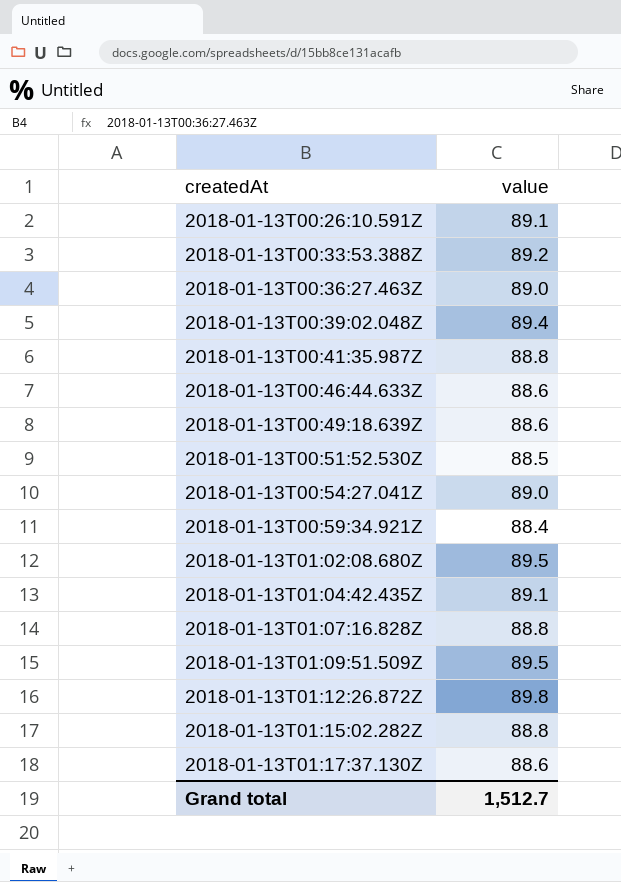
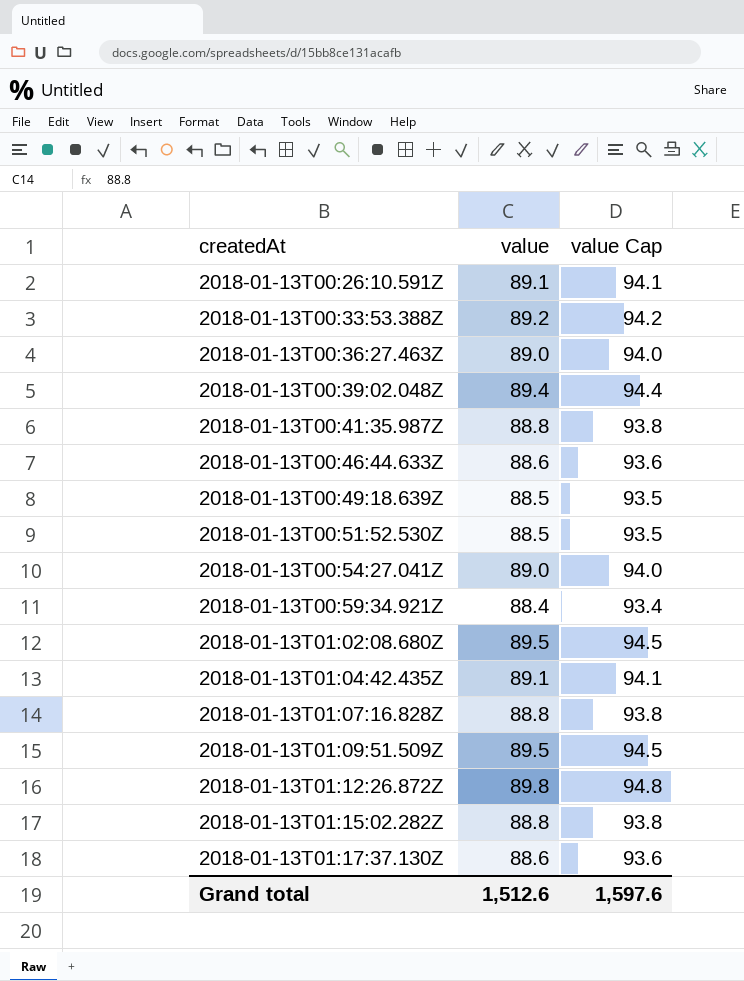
column value Cap | formula: none -> [value] + 5
2018-01-13T00:49:18.639Z | value: 88.6 -> 88.5
Grand total | value: 1,512.7 -> 1,512.6

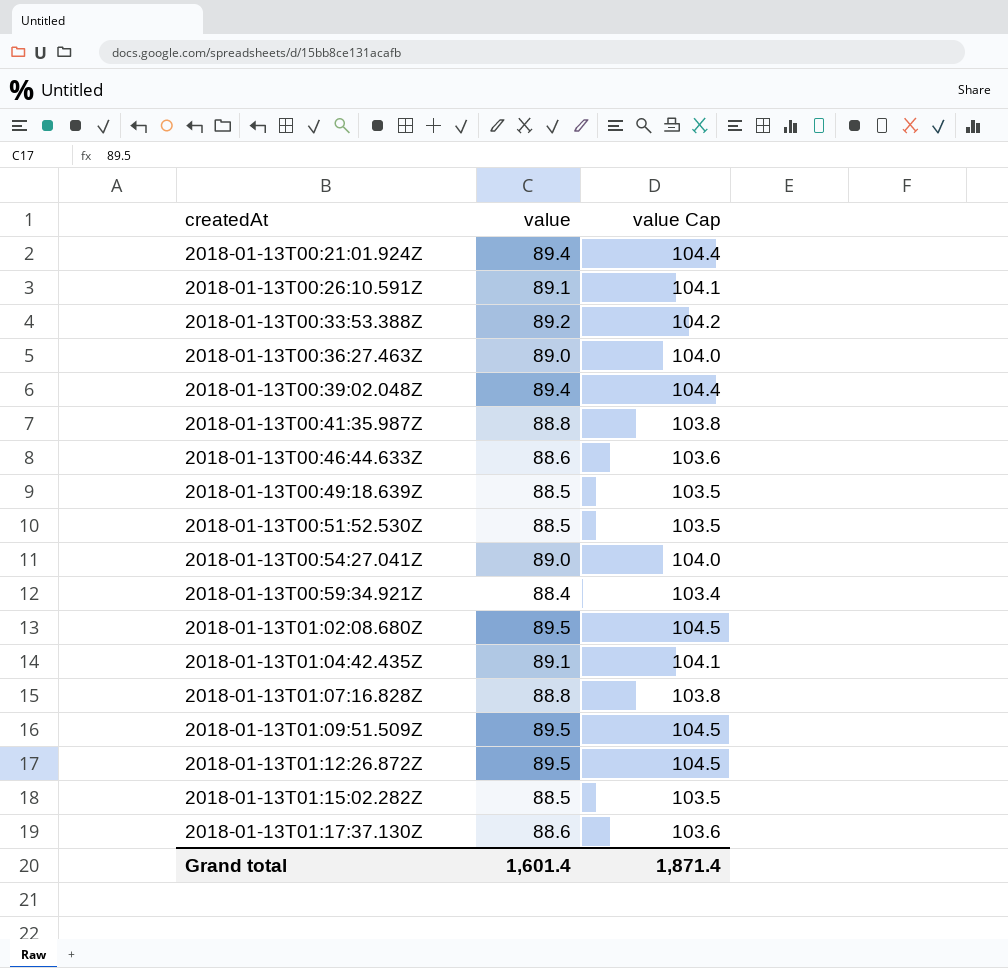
column value Cap | formula: [value] + 5 -> [value] + 15
row 2018-01-13T00:21:01.924Z: none -> 89.4 | 104.4
2018-01-13T01:12:26.872Z | value: 89.8 -> 89.5
2018-01-13T01:15:02.282Z | value: 88.8 -> 88.5
Grand total | value: 1,512.6 -> 1,601.4
Grand total | value Cap: 1,597.6 -> 1,871.4

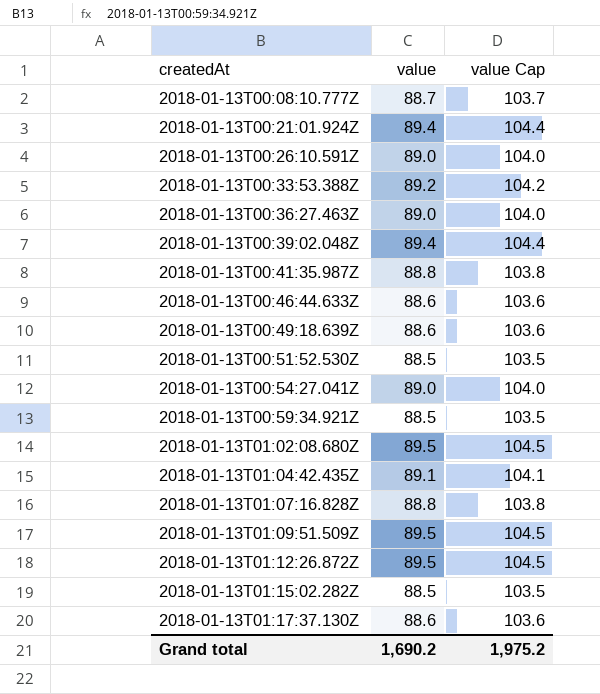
row 2018-01-13T00:08:10.777Z: none -> 88.7 | 103.7
2018-01-13T00:26:10.591Z | value: 89.1 -> 89.0
2018-01-13T00:26:10.591Z | value Cap: 104.1 -> 104.0
2018-01-13T00:49:18.639Z | value: 88.5 -> 88.6
2018-01-13T00:49:18.639Z | value Cap: 103.5 -> 103.6
2018-01-13T00:59:34.921Z | value: 88.4 -> 88.5
2018-01-13T00:59:34.921Z | value Cap: 103.4 -> 103.5
Grand total | value: 1,601.4 -> 1,690.2
Grand total | value Cap: 1,871.4 -> 1,975.2

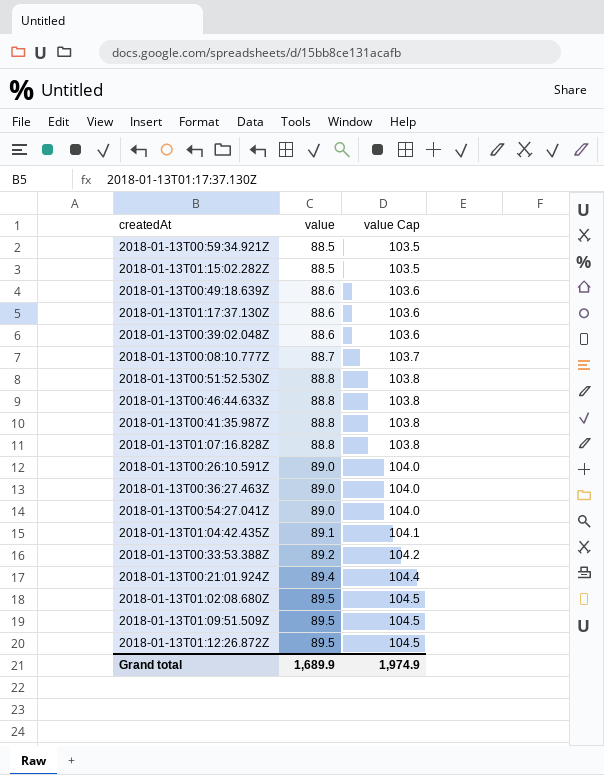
row order: createdAt ascending -> value ascending
2018-01-13T00:39:02.048Z | value: 89.4 -> 88.6
2018-01-13T00:39:02.048Z | value Cap: 104.4 -> 103.6
2018-01-13T00:51:52.530Z | value: 88.5 -> 88.8
2018-01-13T00:51:52.530Z | value Cap: 103.5 -> 103.8
2018-01-13T00:46:44.633Z | value: 88.6 -> 88.8
2018-01-13T00:46:44.633Z | value Cap: 103.6 -> 103.8
Grand total | value: 1,690.2 -> 1,689.9
Grand total | value Cap: 1,975.2 -> 1,974.9

